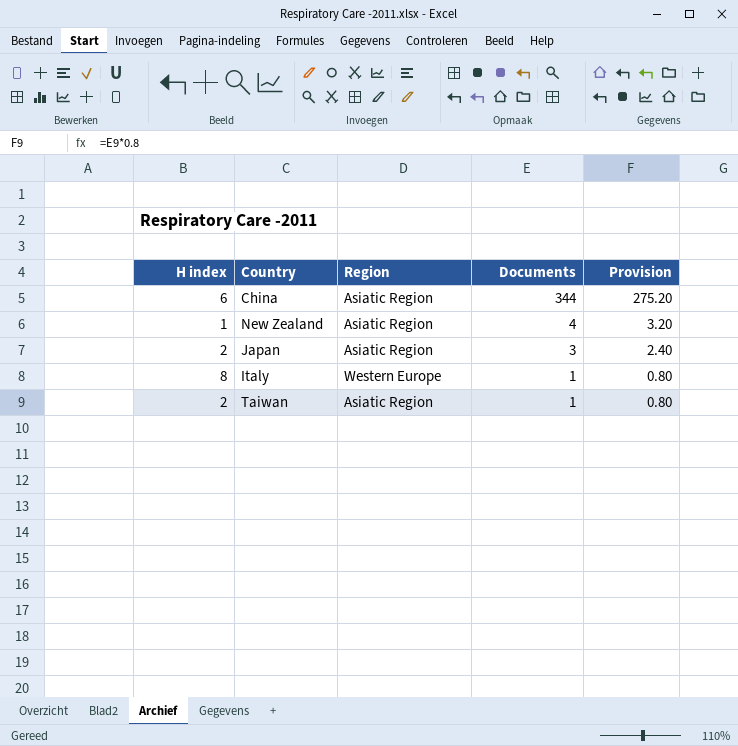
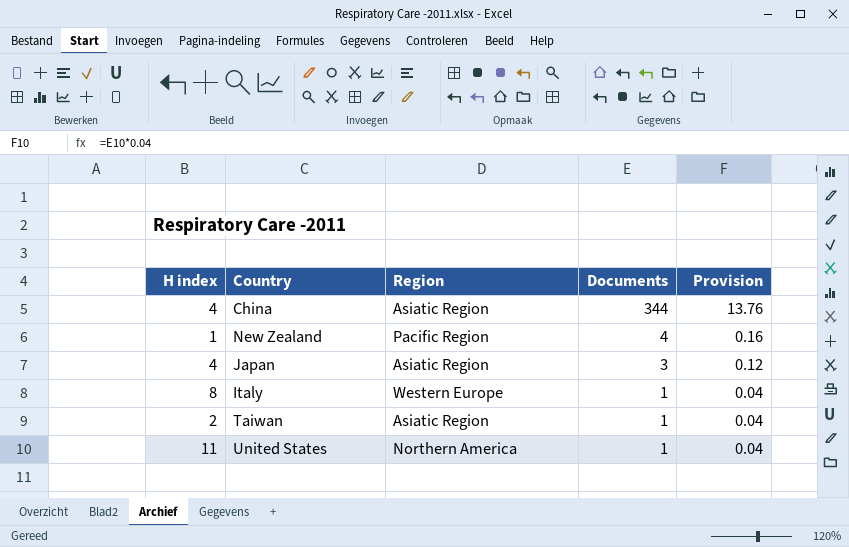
column Provision | formula: [Documents] * 0.8 -> [Documents] * 0.04
China | H index: 6 -> 4
New Zealand | Region: Asiatic Region -> Pacific Region
Japan | H index: 2 -> 4
row United States: none -> 11 | Northern America | 1 | 0.04

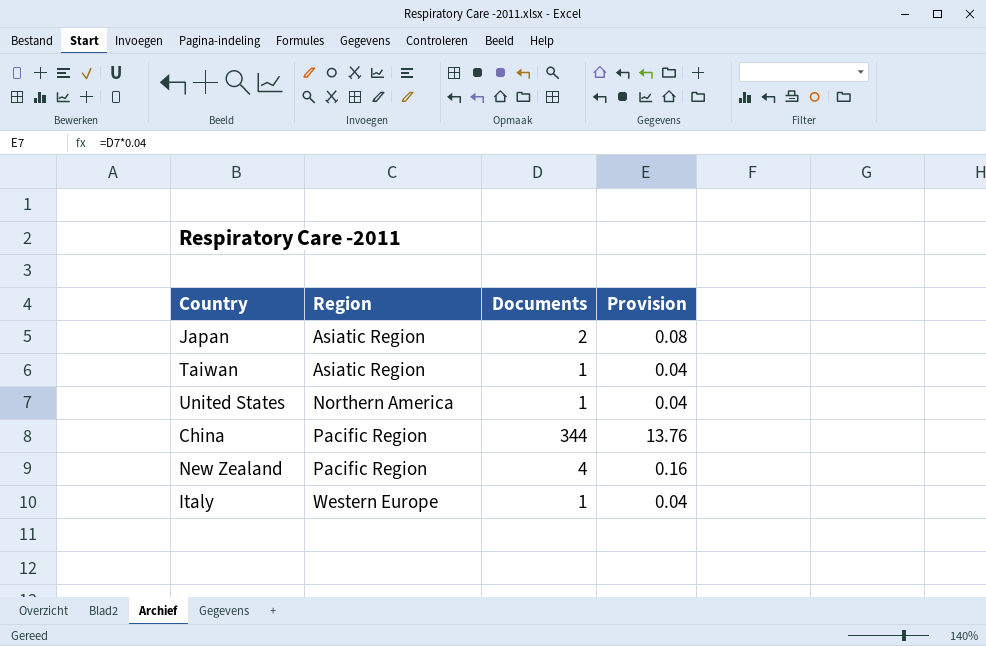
row order: Documents descending -> Region ascending
column H index | position: 1 -> none
Japan | Documents: 3 -> 2
Japan | Provision: 0.12 -> 0.08
China | Region: Asiatic Region -> Pacific Region

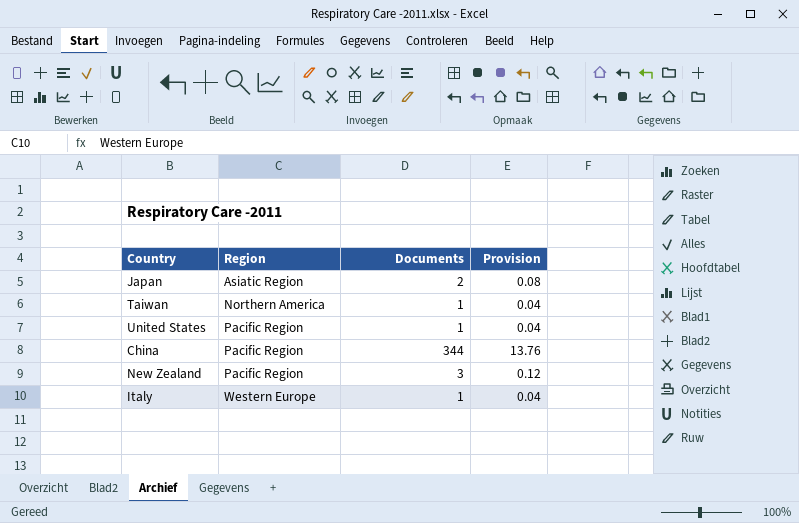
Taiwan | Region: Asiatic Region -> Northern America
United States | Region: Northern America -> Pacific Region
New Zealand | Documents: 4 -> 3
New Zealand | Provision: 0.16 -> 0.12

